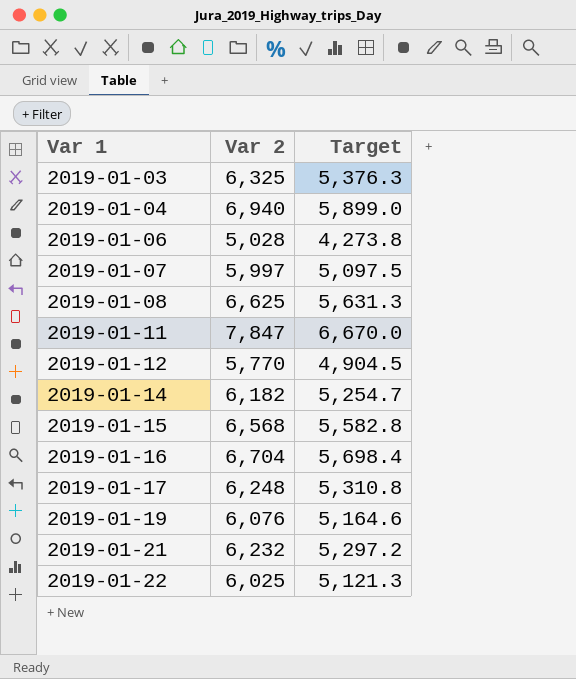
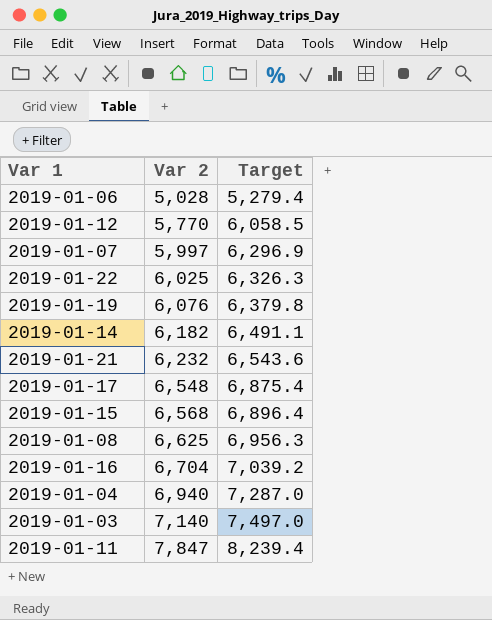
row order: Var 1 ascending -> Var 2 ascending
column Target | formula: [Var 2] * 0.85 -> [Var 2] * 1.05
2019-01-17 | Var 2: 6,248 -> 6,548
2019-01-03 | Var 2: 6,325 -> 7,140

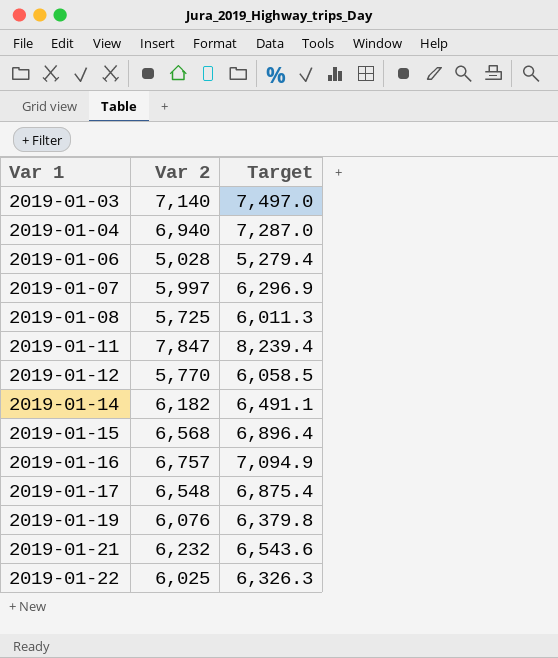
row order: Var 2 ascending -> Var 1 ascending
2019-01-08 | Var 2: 6,625 -> 5,725
2019-01-08 | Target: 6,956.3 -> 6,011.3
2019-01-16 | Var 2: 6,704 -> 6,757
2019-01-16 | Target: 7,039.2 -> 7,094.9

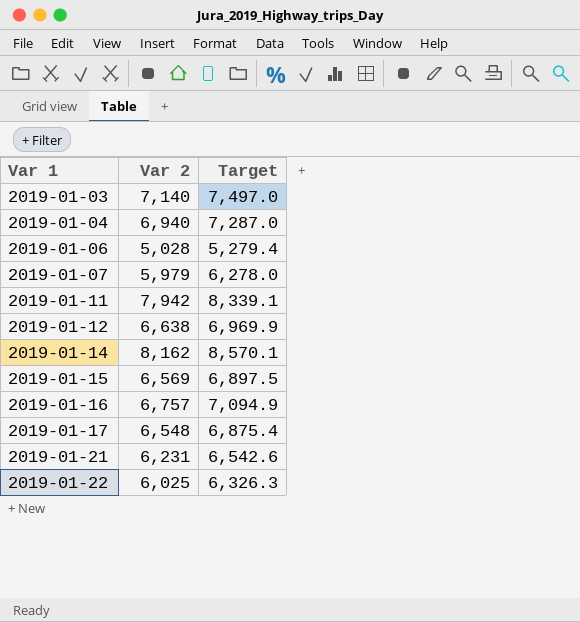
row 2019-01-08: 5,725 | 6,011.3 -> none
row 2019-01-19: 6,076 | 6,379.8 -> none
2019-01-07 | Var 2: 5,997 -> 5,979
2019-01-07 | Target: 6,296.9 -> 6,278.0
2019-01-11 | Var 2: 7,847 -> 7,942
2019-01-11 | Target: 8,239.4 -> 8,339.1
2019-01-12 | Var 2: 5,770 -> 6,638
2019-01-12 | Target: 6,058.5 -> 6,969.9
2019-01-14 | Var 2: 6,182 -> 8,162
2019-01-14 | Target: 6,491.1 -> 8,570.1
2019-01-15 | Var 2: 6,568 -> 6,569
2019-01-15 | Target: 6,896.4 -> 6,897.5
2019-01-21 | Var 2: 6,232 -> 6,231
2019-01-21 | Target: 6,543.6 -> 6,542.6

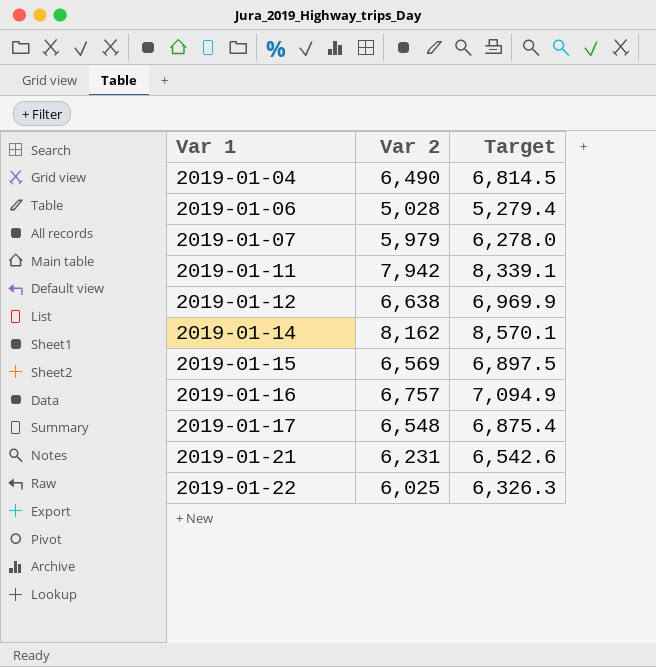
row 2019-01-03: 7,140 | 7,497.0 -> none
2019-01-04 | Var 2: 6,940 -> 6,490
2019-01-04 | Target: 7,287.0 -> 6,814.5

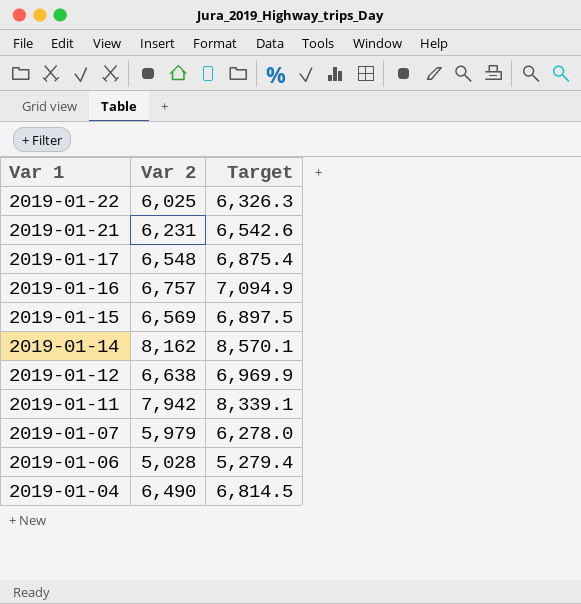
row order: Var 1 ascending -> Var 1 descending

